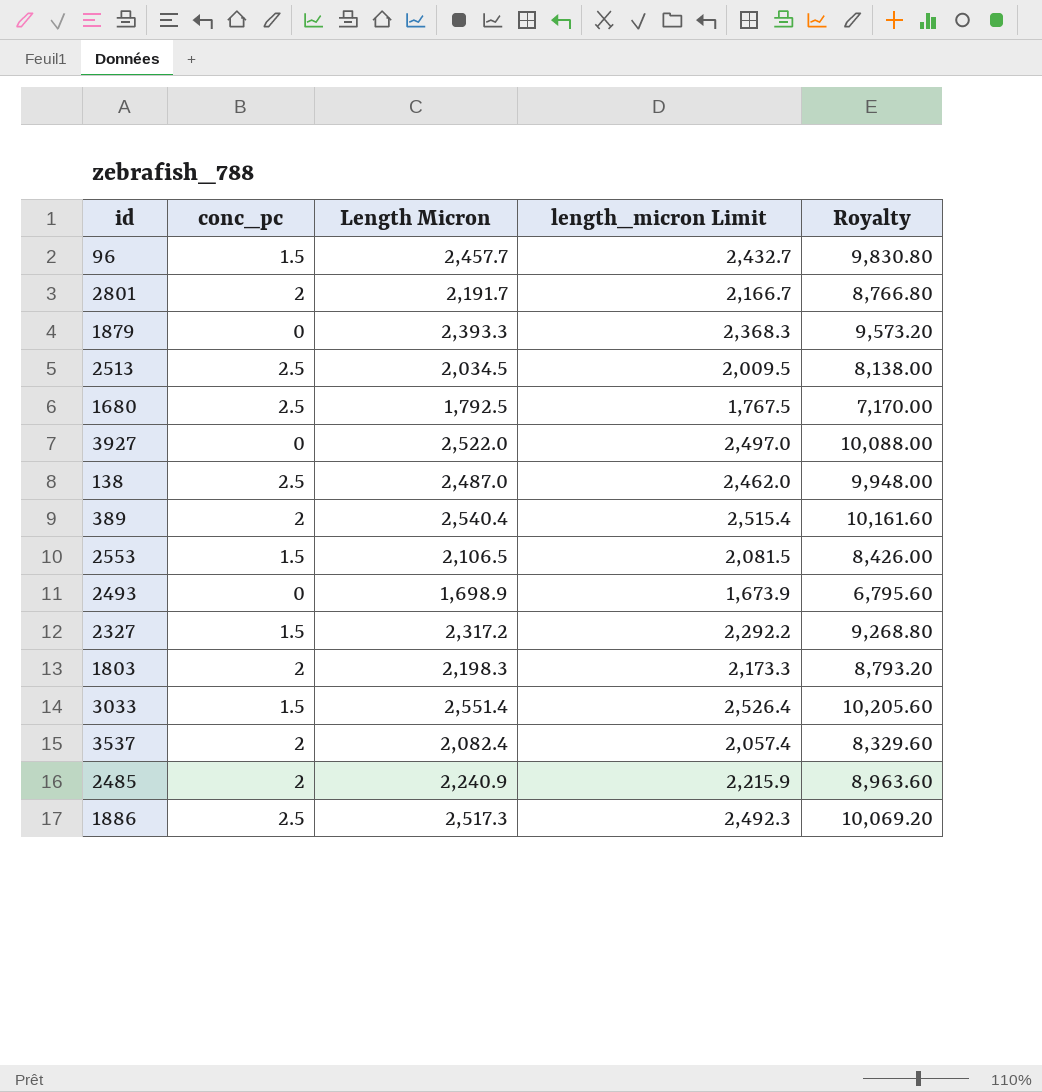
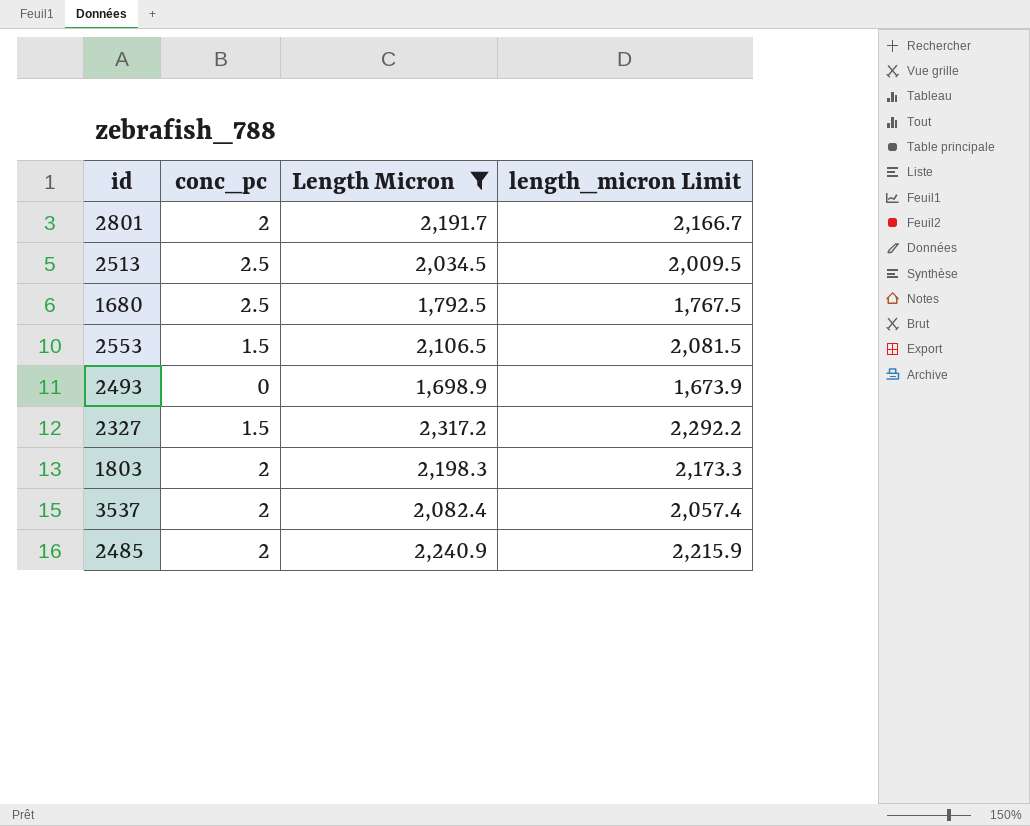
filter: none -> Length Micron <= 2,317.2
column Royalty | formula: [Length Micron] * 4 -> none

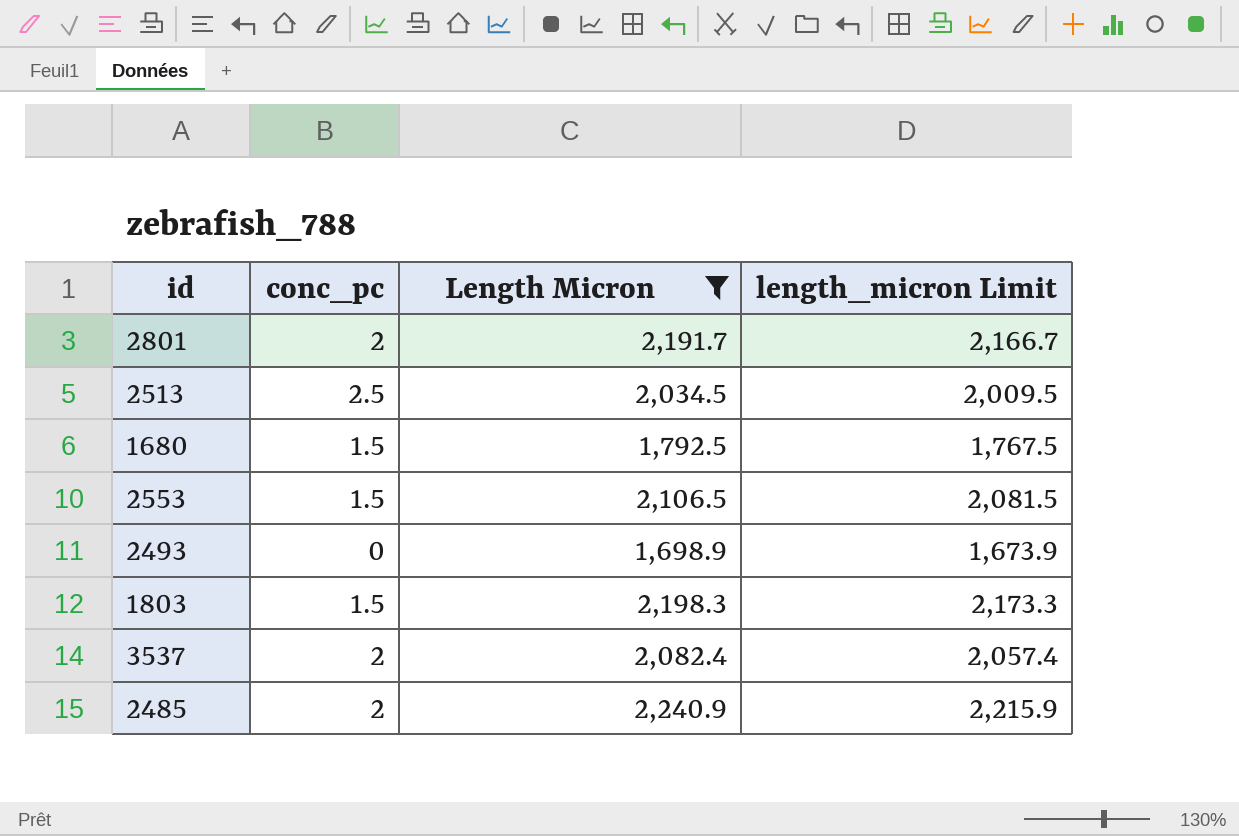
row 2327: 1.5 | 2,317.2 | 2,292.2 -> none
1680 | conc_pc: 2.5 -> 1.5
1803 | conc_pc: 2 -> 1.5

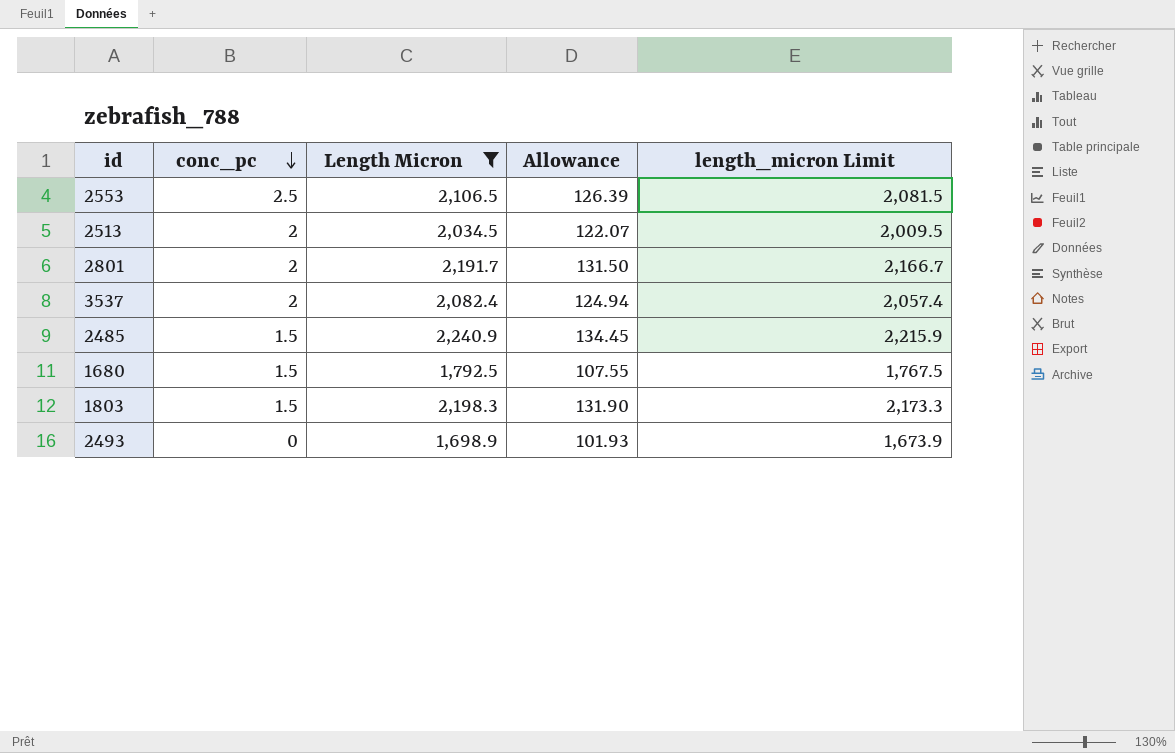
row order: none -> conc_pc descending
column Allowance | formula: none -> [Length Micron] * 0.06
2553 | conc_pc: 1.5 -> 2.5
2513 | conc_pc: 2.5 -> 2
2485 | conc_pc: 2 -> 1.5

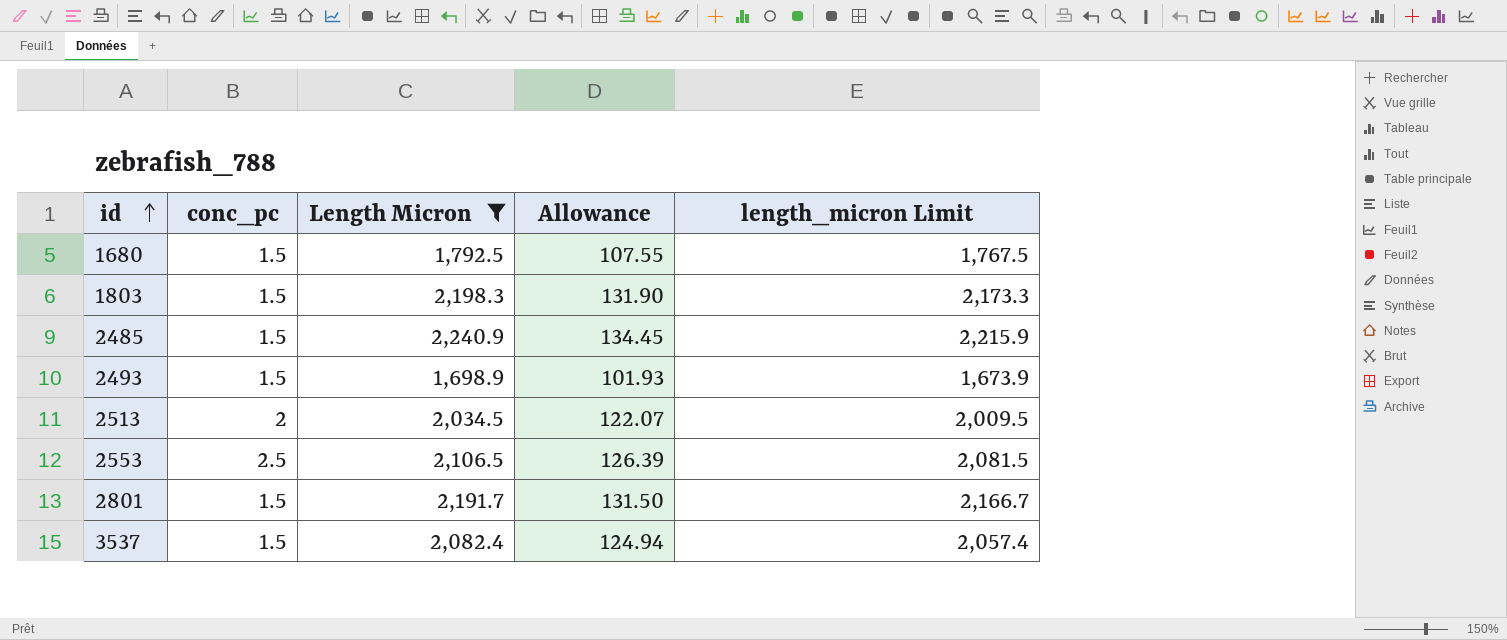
row order: conc_pc descending -> id ascending
2493 | conc_pc: 0 -> 1.5
2801 | conc_pc: 2 -> 1.5
3537 | conc_pc: 2 -> 1.5

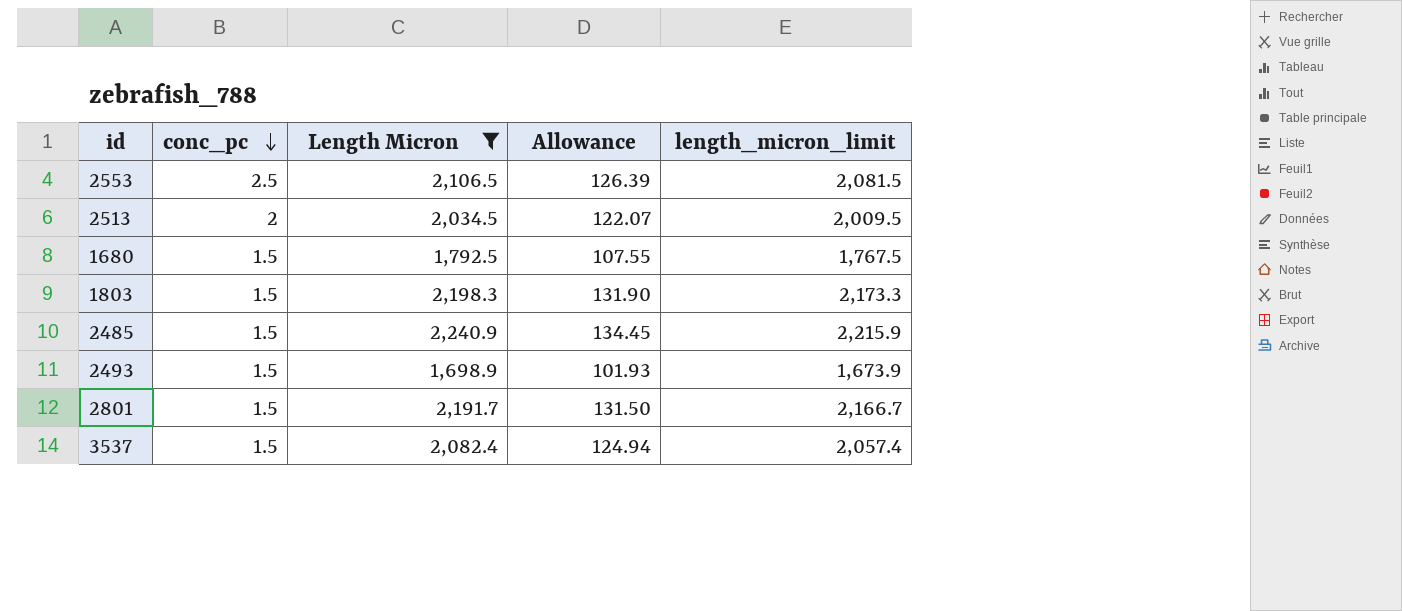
row order: id ascending -> conc_pc descending
column name: length_micron Limit -> length_micron_limit

